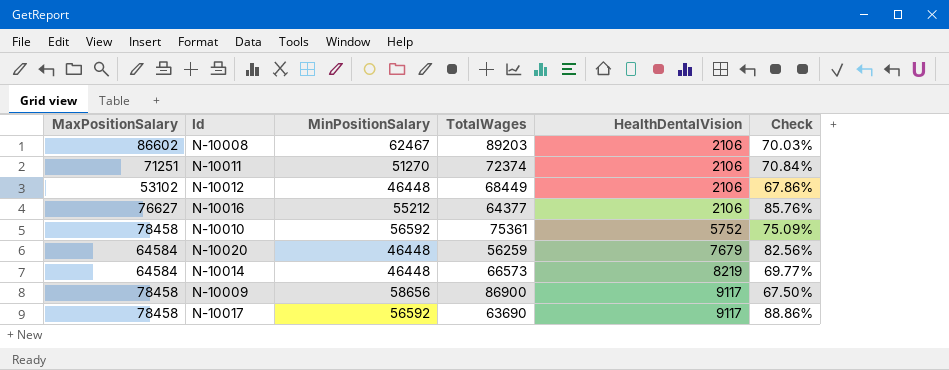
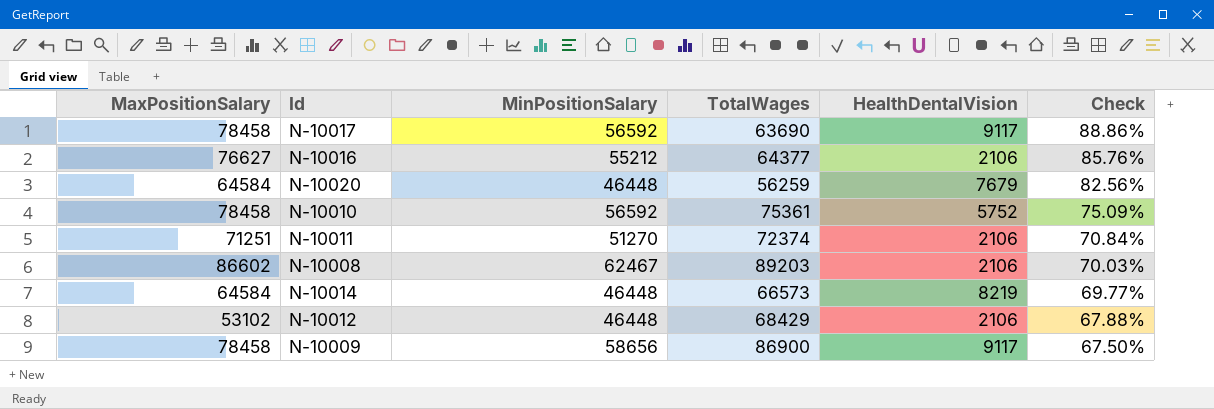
row order: HealthDentalVision ascending -> Check descending
N-10012 | TotalWages: 68449 -> 68429
N-10012 | Check: 67.86% -> 67.88%

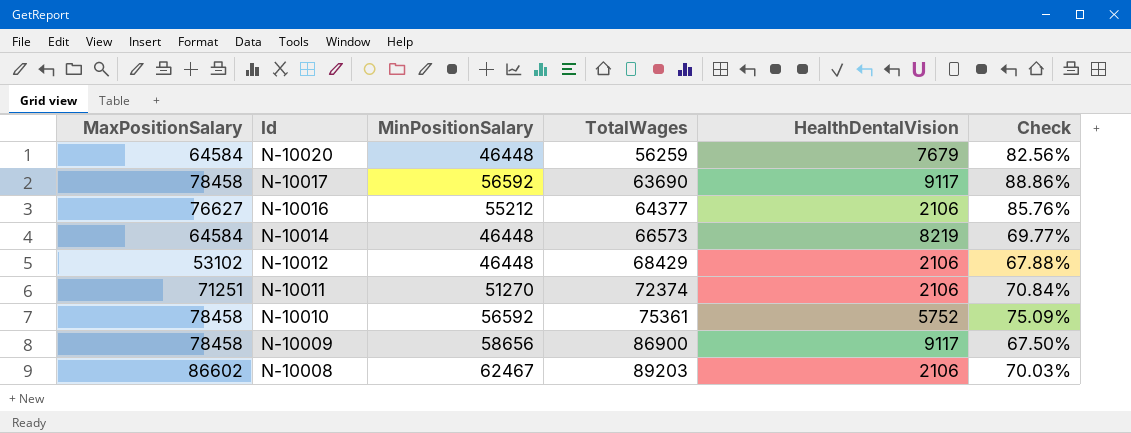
row order: Check descending -> Id descending

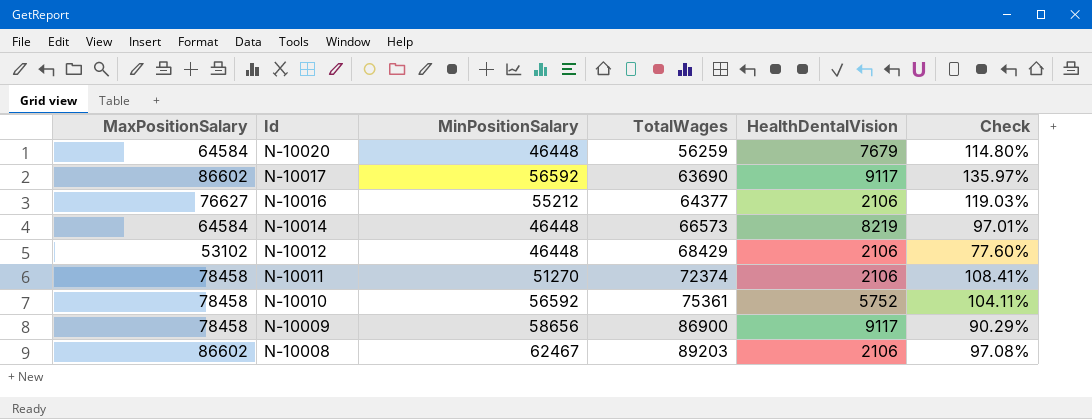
column Check | formula: [MinPositionSalary] / [TotalWages] -> [MaxPositionSalary] / [TotalWages]
N-10017 | MaxPositionSalary: 78458 -> 86602
N-10011 | MaxPositionSalary: 71251 -> 78458

